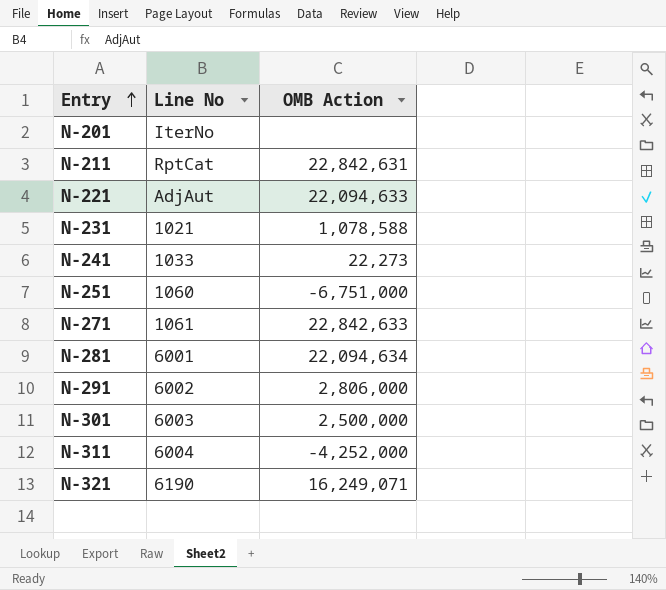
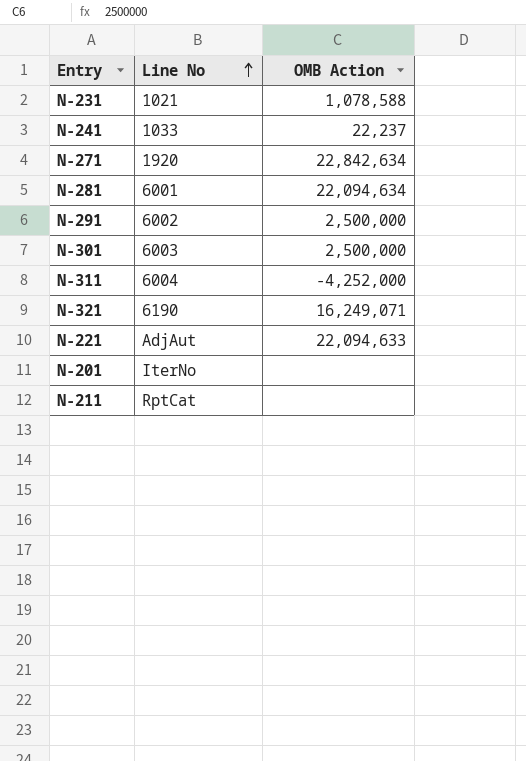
row order: Entry ascending -> Line No ascending
row N-251: 1060 | -6,751,000 -> none
N-241 | OMB Action: 22,273 -> 22,237
N-271 | Line No: 1061 -> 1920
N-271 | OMB Action: 22,842,633 -> 22,842,634
N-291 | OMB Action: 2,806,000 -> 2,500,000
N-211 | OMB Action: 22,842,631 -> none

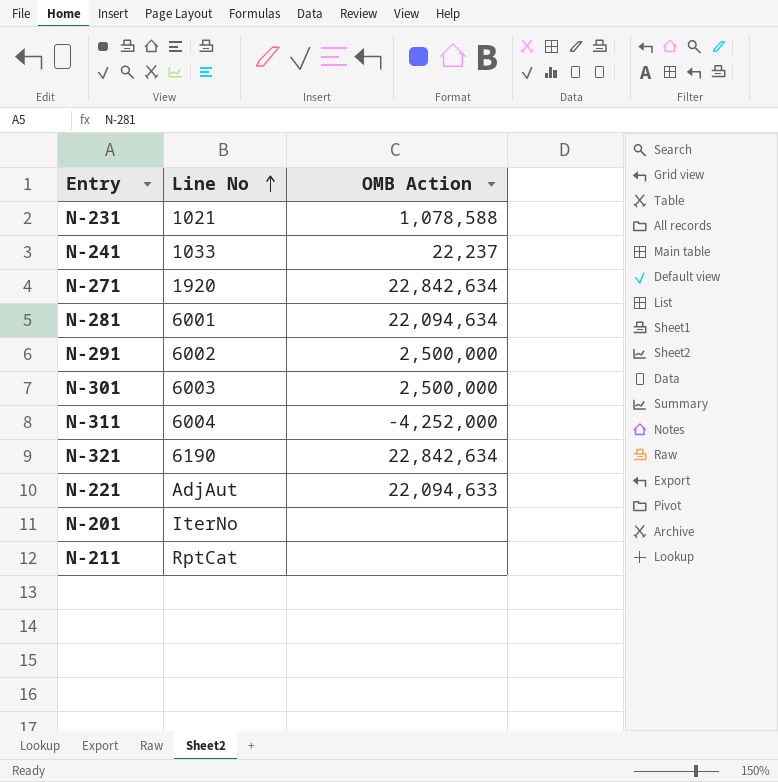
N-321 | OMB Action: 16,249,071 -> 22,842,634

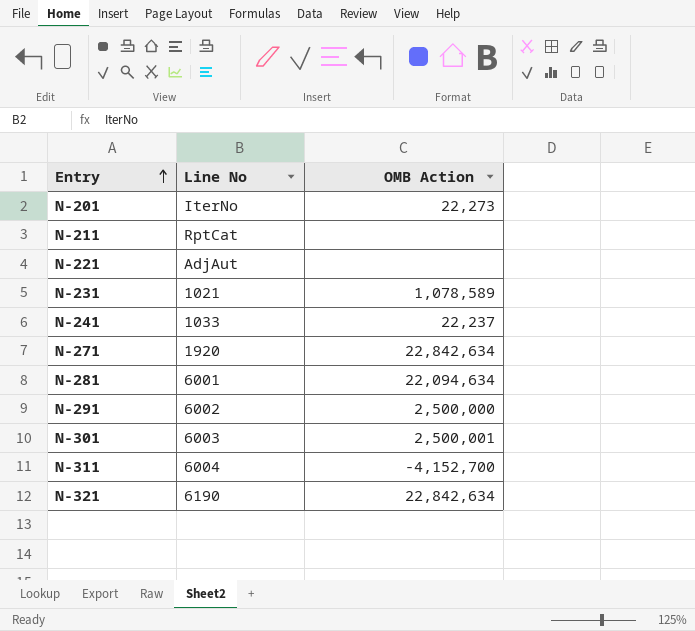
row order: Line No ascending -> Entry ascending
N-201 | OMB Action: none -> 22,273
N-221 | OMB Action: 22,094,633 -> none
N-231 | OMB Action: 1,078,588 -> 1,078,589
N-301 | OMB Action: 2,500,000 -> 2,500,001
N-311 | OMB Action: -4,252,000 -> -4,152,700

